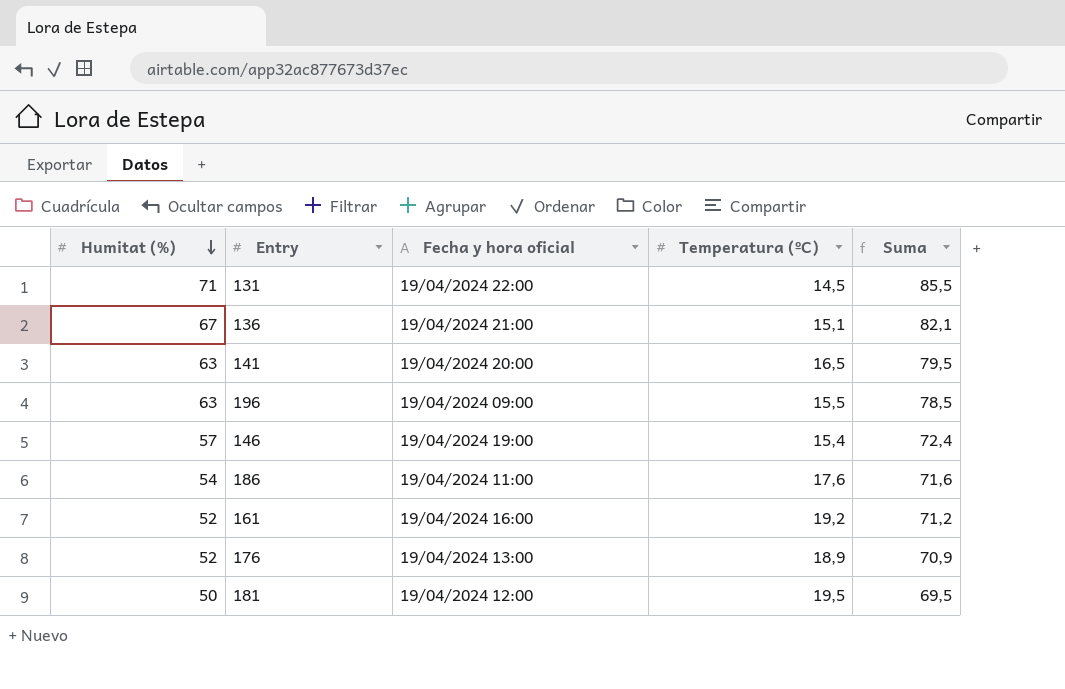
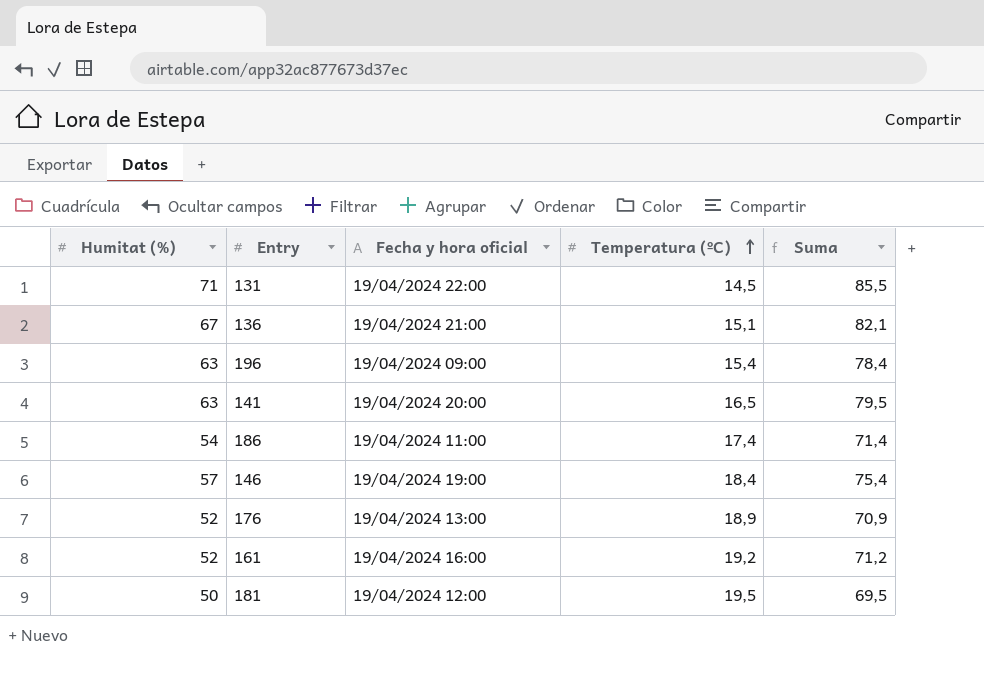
row order: Humitat (%) descending -> Temperatura (ºC) ascending
196 | Temperatura (ºC): 15,5 -> 15,4
196 | Suma: 78,5 -> 78,4
186 | Temperatura (ºC): 17,6 -> 17,4
186 | Suma: 71,6 -> 71,4
146 | Temperatura (ºC): 15,4 -> 18,4
146 | Suma: 72,4 -> 75,4

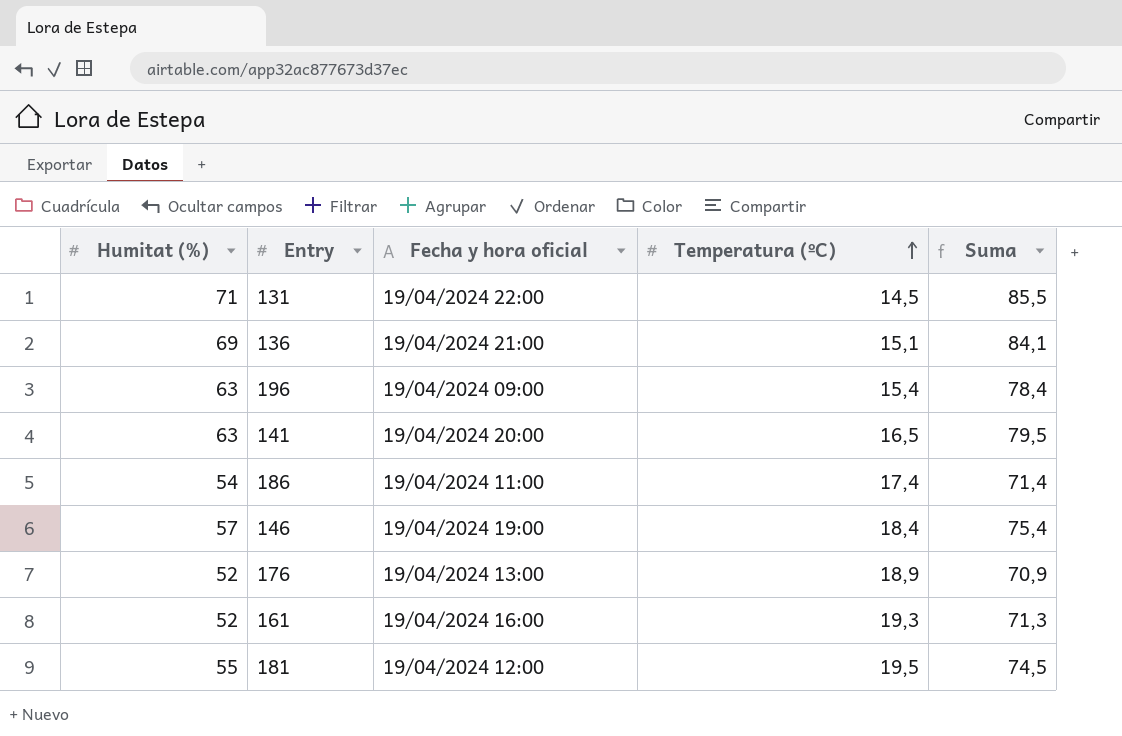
136 | Humitat (%): 67 -> 69
136 | Suma: 82,1 -> 84,1
161 | Temperatura (ºC): 19,2 -> 19,3
161 | Suma: 71,2 -> 71,3
181 | Humitat (%): 50 -> 55
181 | Suma: 69,5 -> 74,5

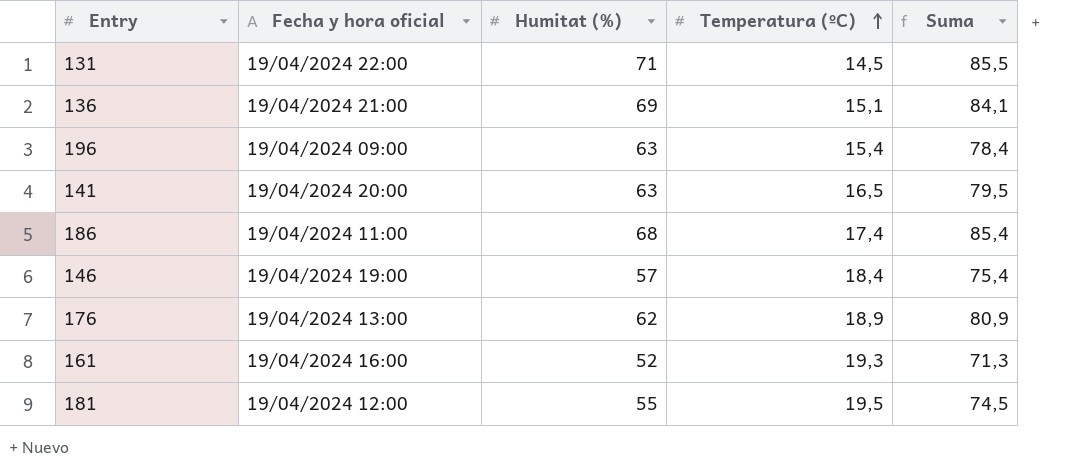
column Humitat (%) | position: 1 -> 3
186 | Humitat (%): 54 -> 68
186 | Suma: 71,4 -> 85,4
176 | Humitat (%): 52 -> 62
176 | Suma: 70,9 -> 80,9

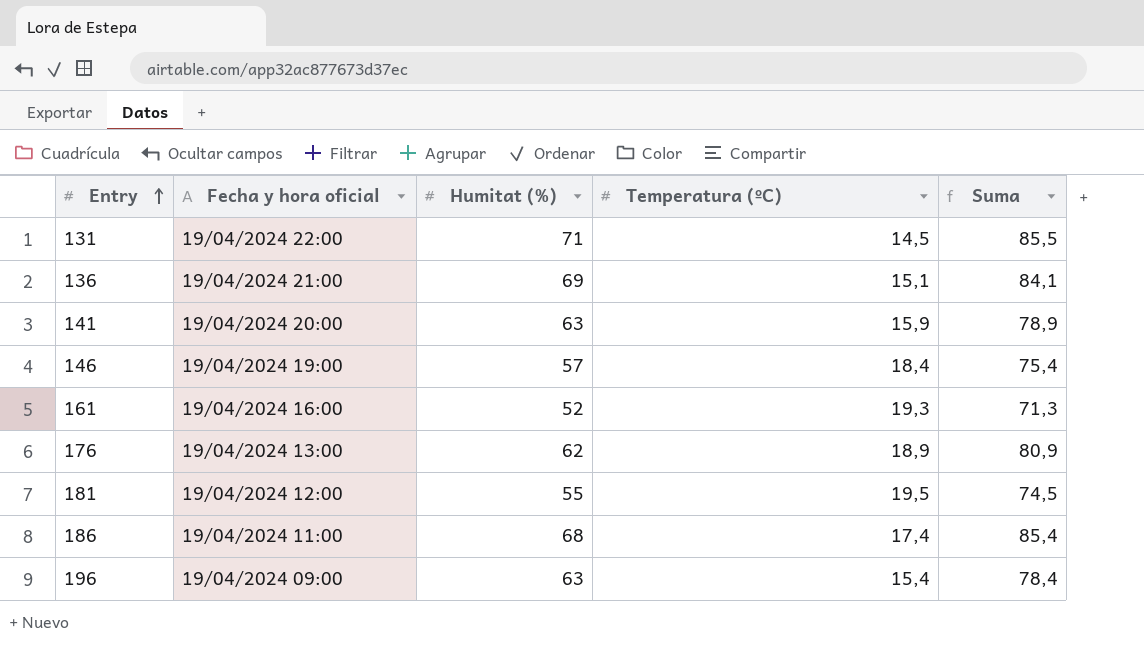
row order: Temperatura (ºC) ascending -> Entry ascending
141 | Temperatura (ºC): 16,5 -> 15,9
141 | Suma: 79,5 -> 78,9

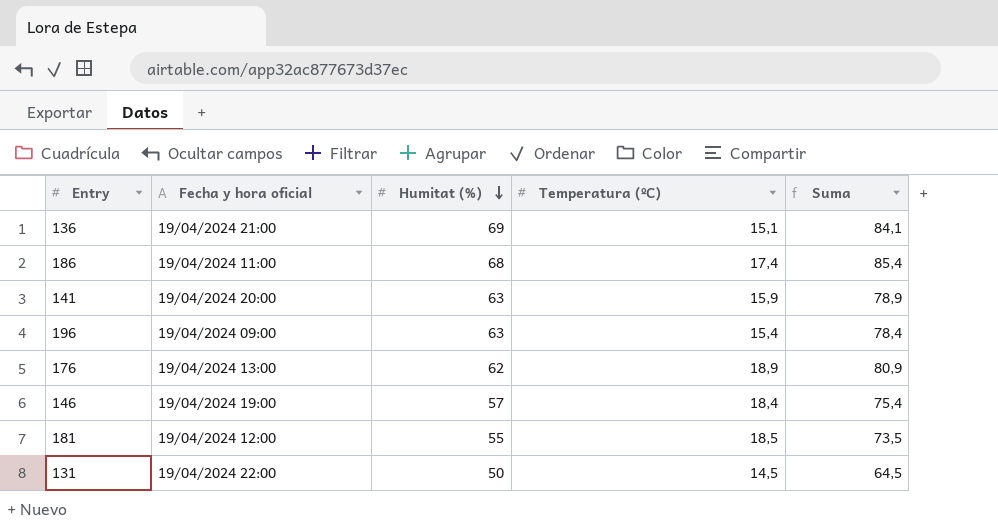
row order: Entry ascending -> Humitat (%) descending
row 161: 19/04/2024 16:00 | 52 | 19,3 | 71,3 -> none
181 | Temperatura (ºC): 19,5 -> 18,5
181 | Suma: 74,5 -> 73,5
131 | Humitat (%): 71 -> 50
131 | Suma: 85,5 -> 64,5

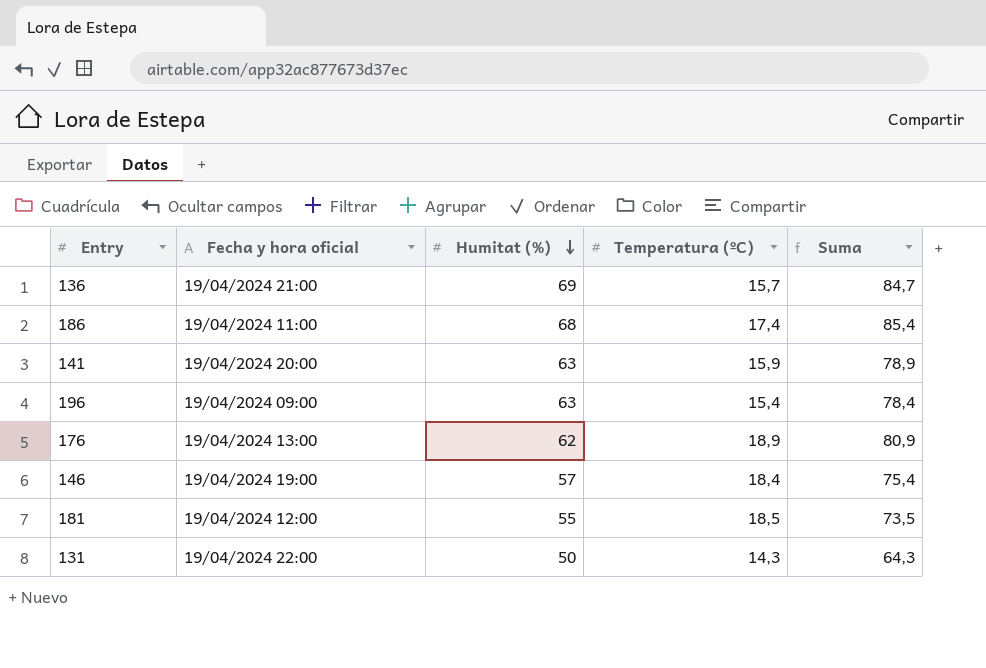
136 | Temperatura (ºC): 15,1 -> 15,7
136 | Suma: 84,1 -> 84,7
131 | Temperatura (ºC): 14,5 -> 14,3
131 | Suma: 64,5 -> 64,3

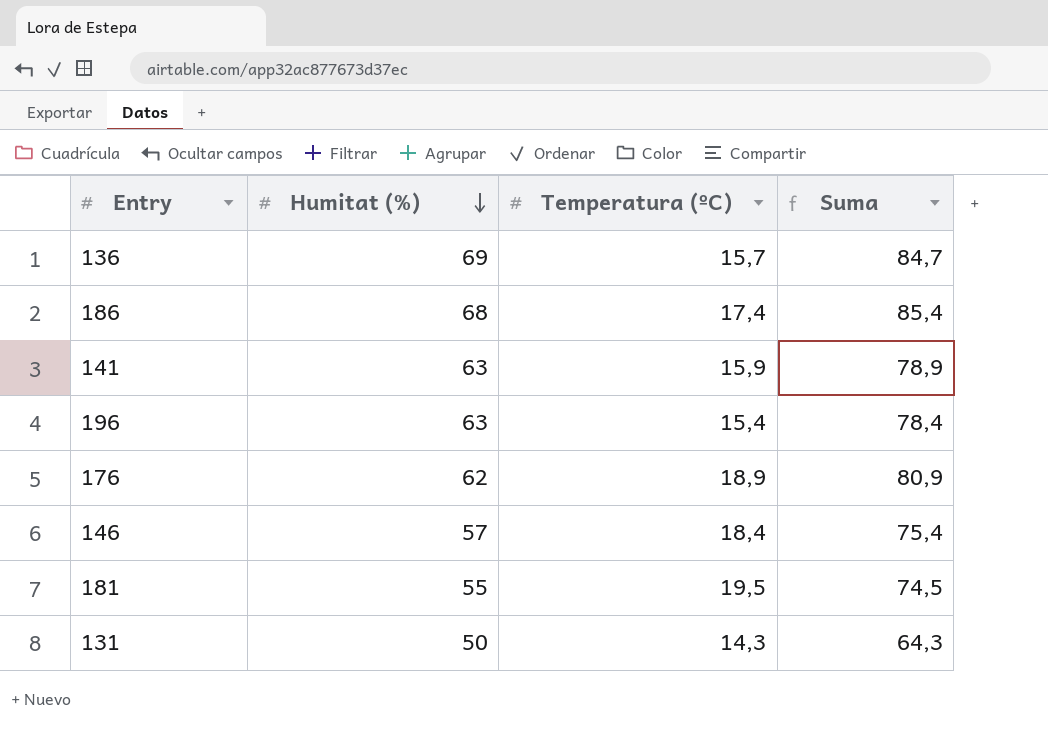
column Fecha y hora oficial | position: 2 -> none
181 | Temperatura (ºC): 18,5 -> 19,5
181 | Suma: 73,5 -> 74,5

